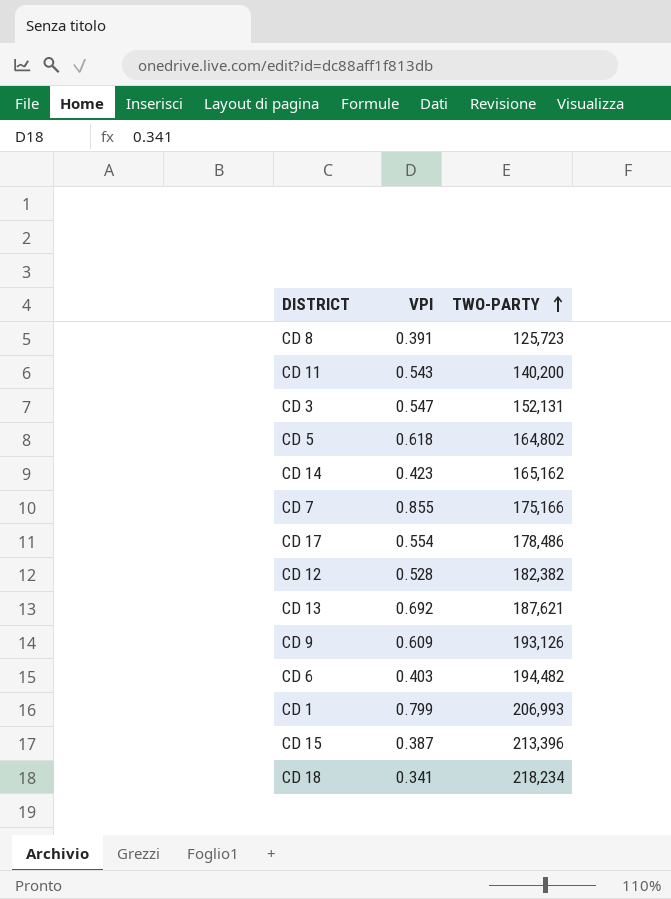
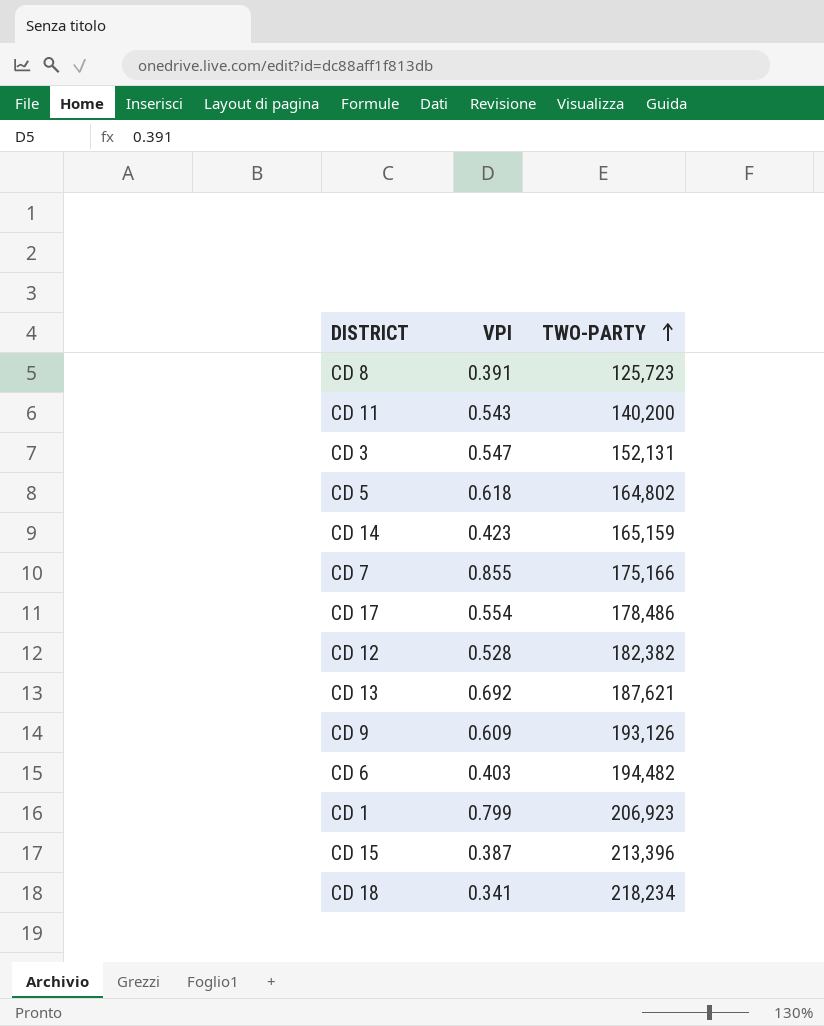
CD 14 | TWO-PARTY: 165,162 -> 165,159
CD 1 | TWO-PARTY: 206,993 -> 206,923

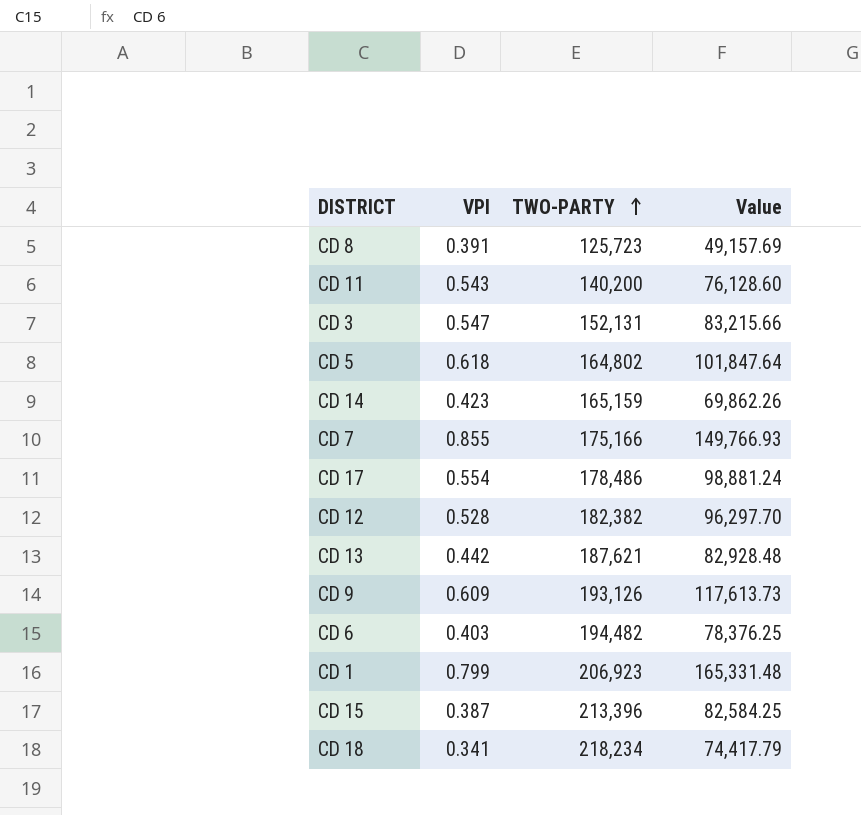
column Value | formula: none -> [VPI] * [TWO-PARTY]
CD 13 | VPI: 0.692 -> 0.442

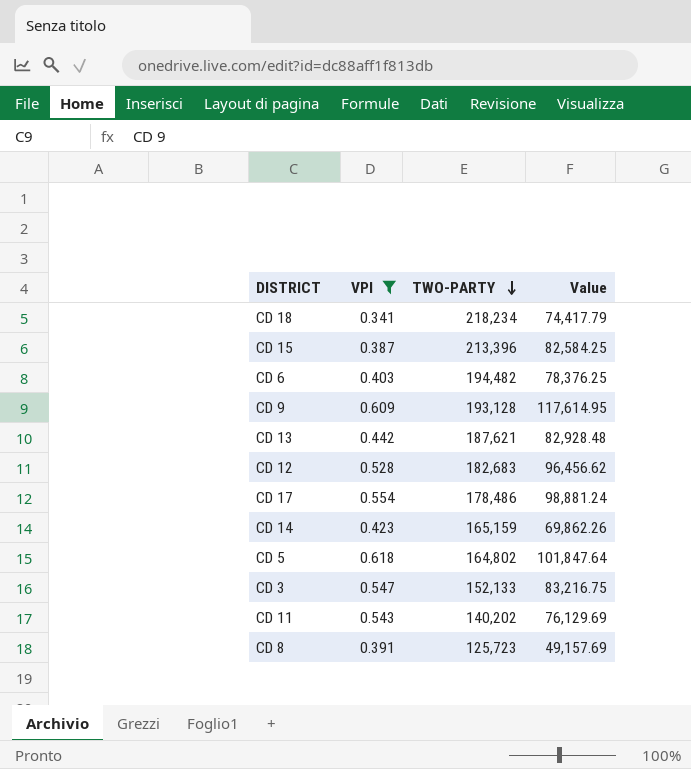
filter: none -> VPI <= 0.618
row order: TWO-PARTY ascending -> TWO-PARTY descending
CD 9 | TWO-PARTY: 193,126 -> 193,128
CD 9 | Value: 117,613.73 -> 117,614.95
CD 12 | TWO-PARTY: 182,382 -> 182,683
CD 12 | Value: 96,297.70 -> 96,456.62
CD 3 | TWO-PARTY: 152,131 -> 152,133
CD 3 | Value: 83,215.66 -> 83,216.75
CD 11 | TWO-PARTY: 140,200 -> 140,202
CD 11 | Value: 76,128.60 -> 76,129.69

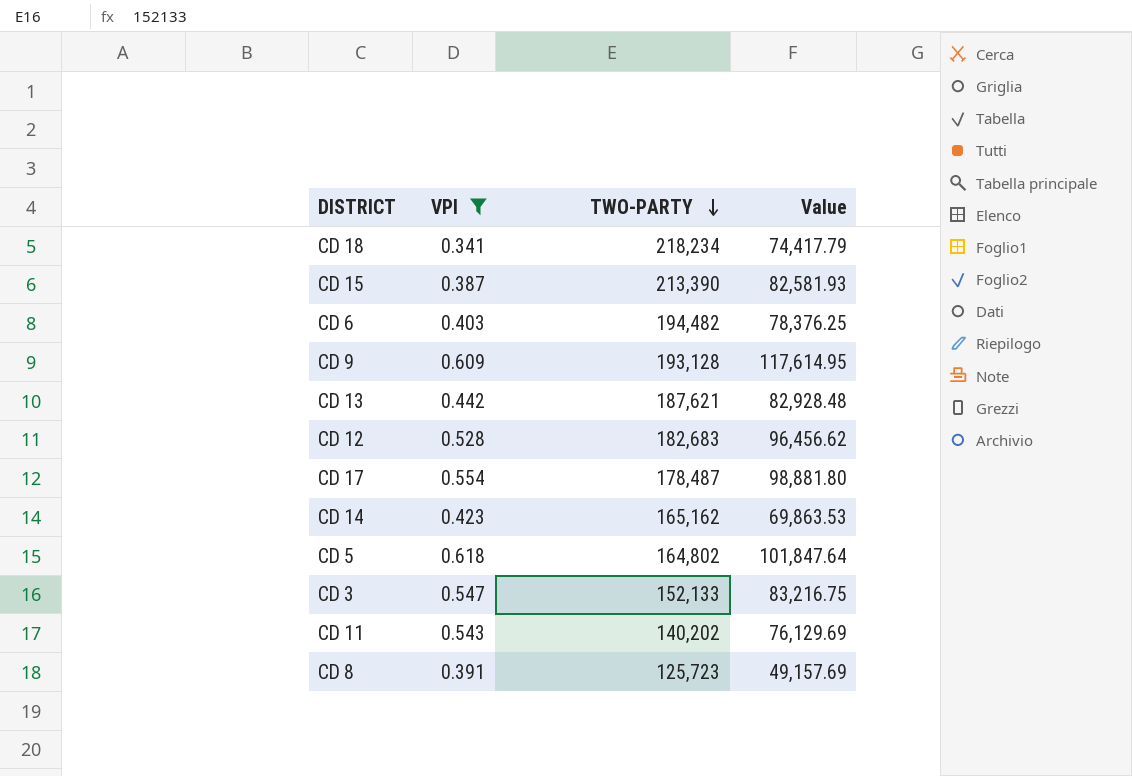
CD 15 | TWO-PARTY: 213,396 -> 213,390
CD 15 | Value: 82,584.25 -> 82,581.93
CD 17 | TWO-PARTY: 178,486 -> 178,487
CD 17 | Value: 98,881.24 -> 98,881.80
CD 14 | TWO-PARTY: 165,159 -> 165,162
CD 14 | Value: 69,862.26 -> 69,863.53

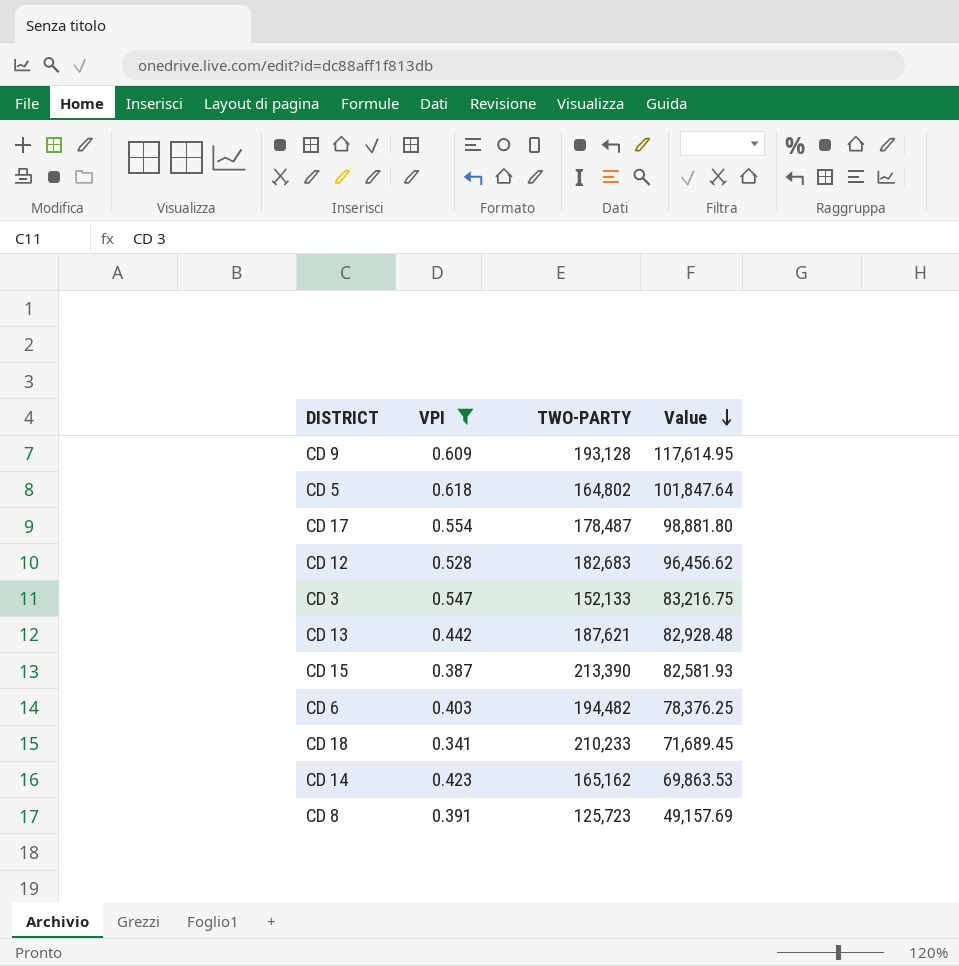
row order: TWO-PARTY descending -> Value descending
row CD 11: 0.543 | 140,202 | 76,129.69 -> none
CD 18 | TWO-PARTY: 218,234 -> 210,233
CD 18 | Value: 74,417.79 -> 71,689.45

